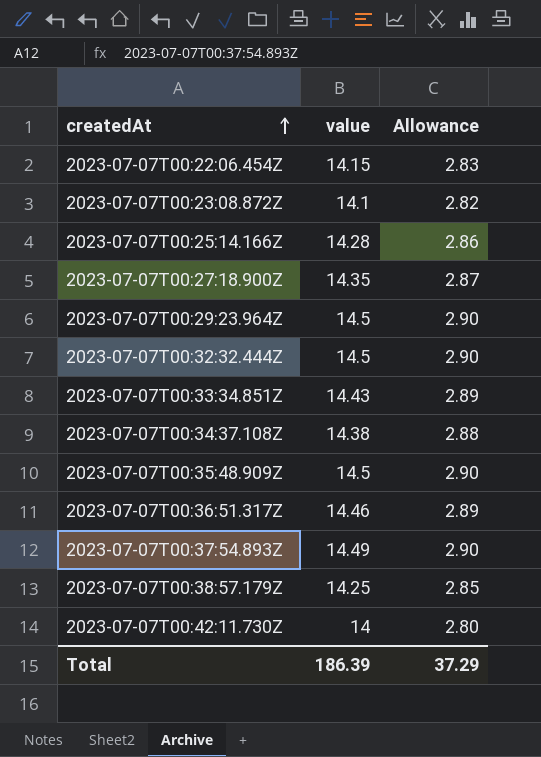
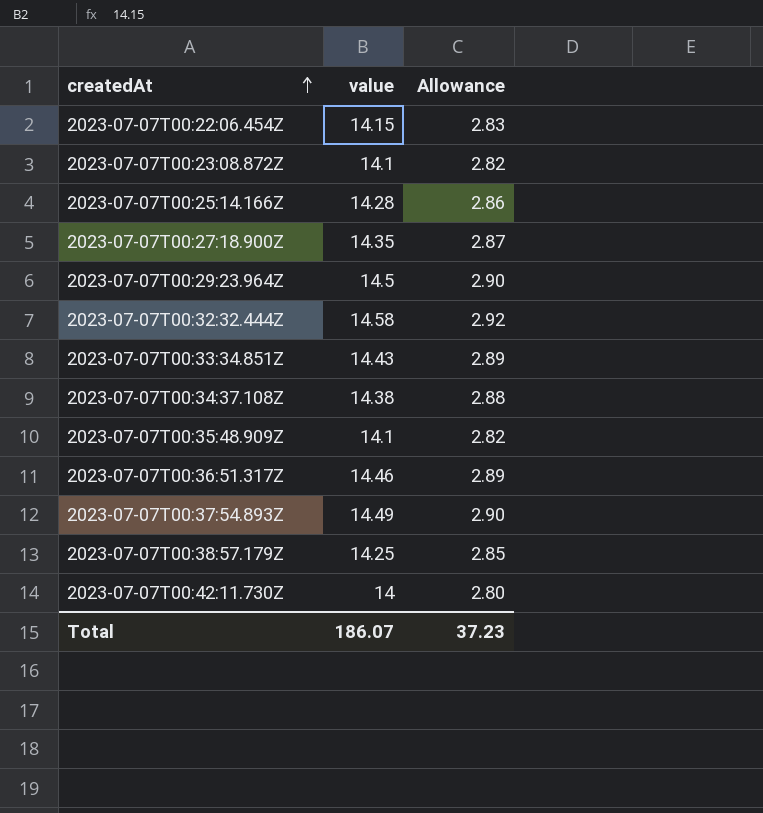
2023-07-07T00:32:32.444Z | value: 14.5 -> 14.58
2023-07-07T00:32:32.444Z | Allowance: 2.90 -> 2.92
2023-07-07T00:35:48.909Z | value: 14.5 -> 14.1
2023-07-07T00:35:48.909Z | Allowance: 2.90 -> 2.82
Total | value: 186.39 -> 186.07
Total | Allowance: 37.29 -> 37.23

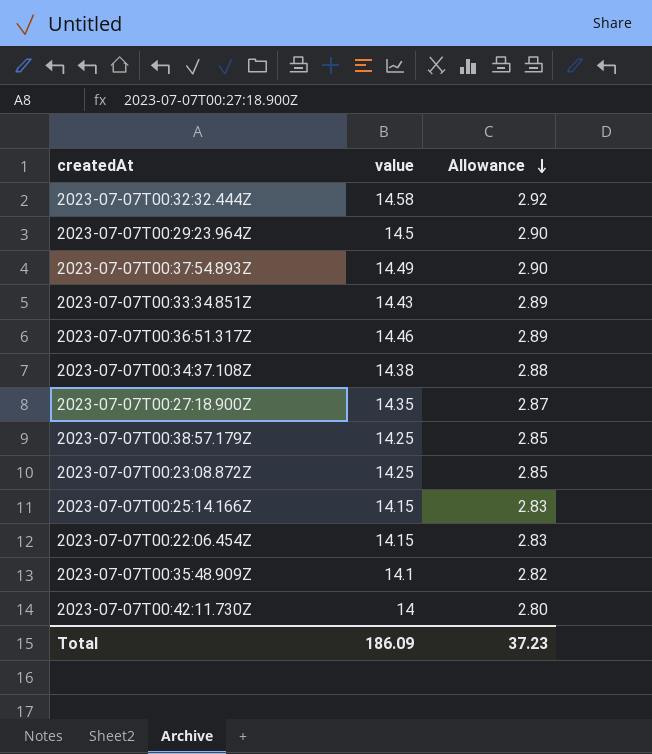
row order: createdAt ascending -> Allowance descending
2023-07-07T00:23:08.872Z | value: 14.1 -> 14.25
2023-07-07T00:23:08.872Z | Allowance: 2.82 -> 2.85
2023-07-07T00:25:14.166Z | value: 14.28 -> 14.15
2023-07-07T00:25:14.166Z | Allowance: 2.86 -> 2.83
Total | value: 186.07 -> 186.09

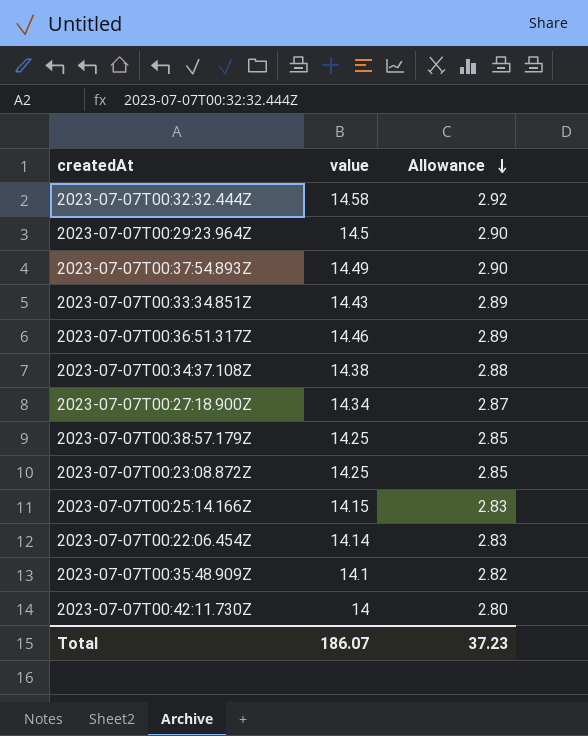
2023-07-07T00:27:18.900Z | value: 14.35 -> 14.34
2023-07-07T00:22:06.454Z | value: 14.15 -> 14.14
Total | value: 186.09 -> 186.07

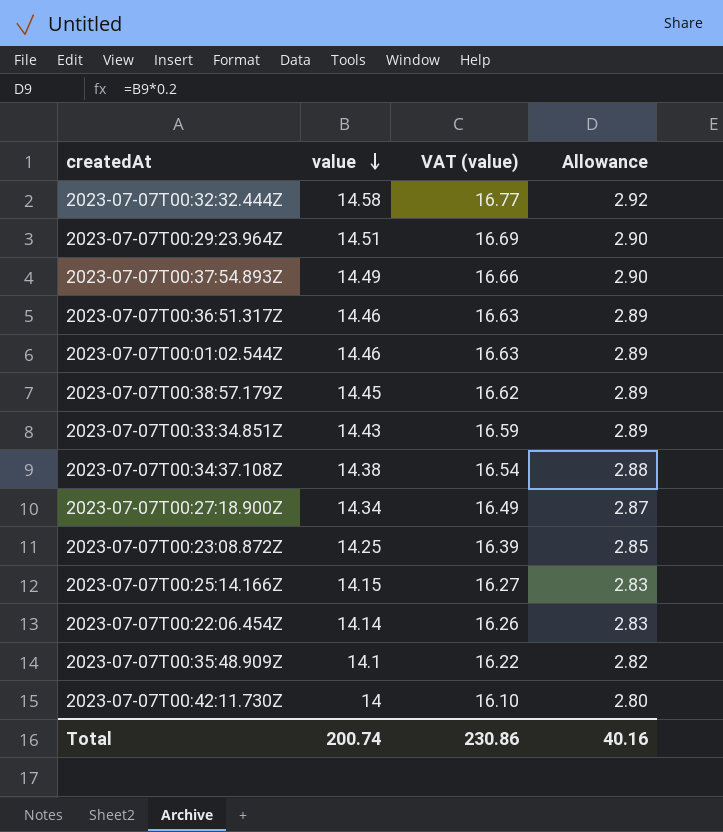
row order: Allowance descending -> value descending
column VAT (value) | formula: none -> [value] * 1.15
2023-07-07T00:29:23.964Z | value: 14.5 -> 14.51
row 2023-07-07T00:01:02.544Z: none -> 14.46 | 16.63 | 2.89
2023-07-07T00:38:57.179Z | value: 14.25 -> 14.45
2023-07-07T00:38:57.179Z | Allowance: 2.85 -> 2.89
Total | value: 186.07 -> 200.74
Total | Allowance: 37.23 -> 40.16

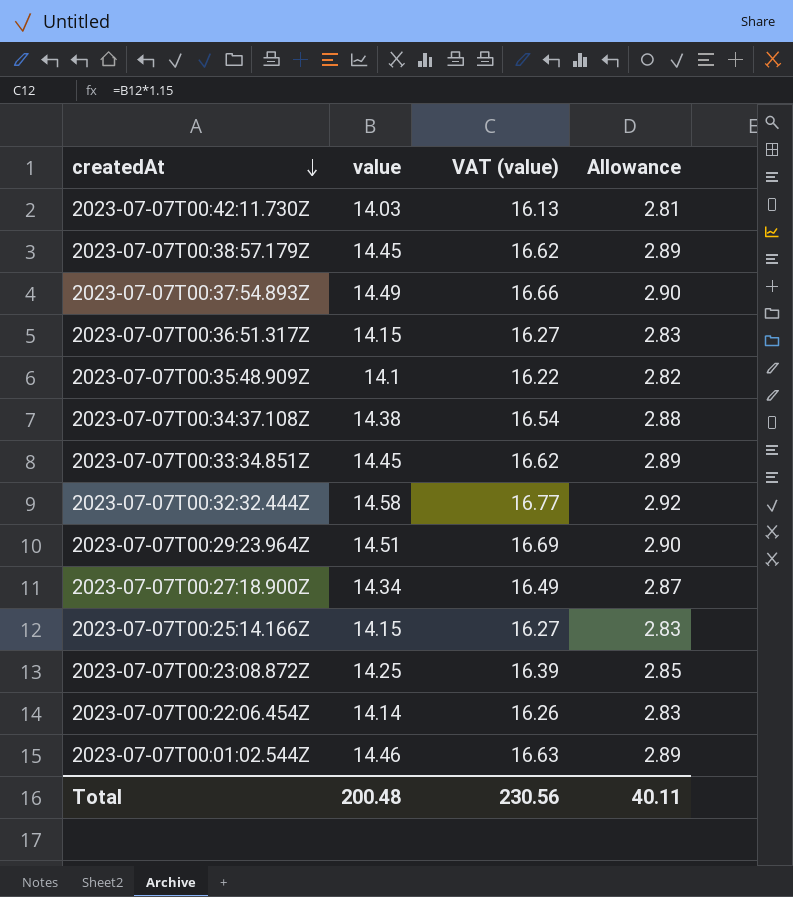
row order: value descending -> createdAt descending
2023-07-07T00:42:11.730Z | value: 14 -> 14.03
2023-07-07T00:42:11.730Z | VAT (value): 16.10 -> 16.13
2023-07-07T00:42:11.730Z | Allowance: 2.80 -> 2.81
2023-07-07T00:36:51.317Z | value: 14.46 -> 14.15
2023-07-07T00:36:51.317Z | VAT (value): 16.63 -> 16.27
2023-07-07T00:36:51.317Z | Allowance: 2.89 -> 2.83
2023-07-07T00:33:34.851Z | value: 14.43 -> 14.45
2023-07-07T00:33:34.851Z | VAT (value): 16.59 -> 16.62
Total | value: 200.74 -> 200.48
Total | VAT (value): 230.86 -> 230.56
Total | Allowance: 40.16 -> 40.11

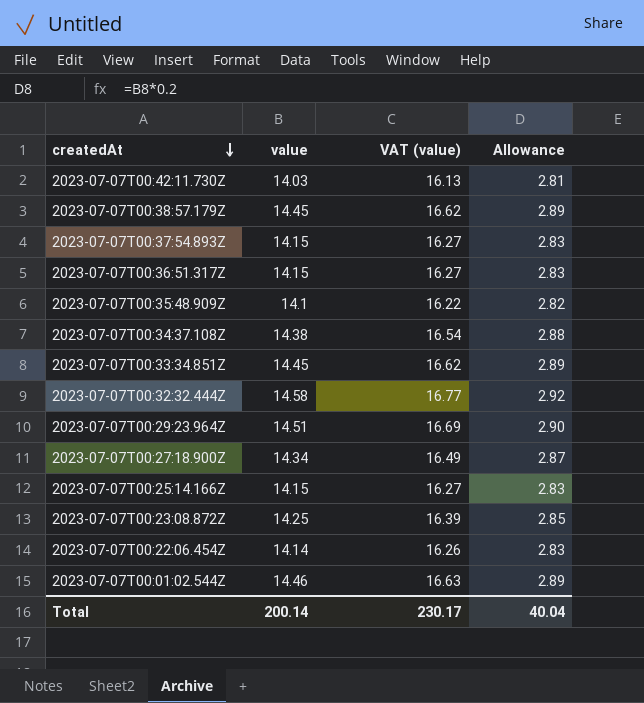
2023-07-07T00:37:54.893Z | value: 14.49 -> 14.15
2023-07-07T00:37:54.893Z | VAT (value): 16.66 -> 16.27
2023-07-07T00:37:54.893Z | Allowance: 2.90 -> 2.83
Total | value: 200.48 -> 200.14
Total | VAT (value): 230.56 -> 230.17
Total | Allowance: 40.11 -> 40.04

